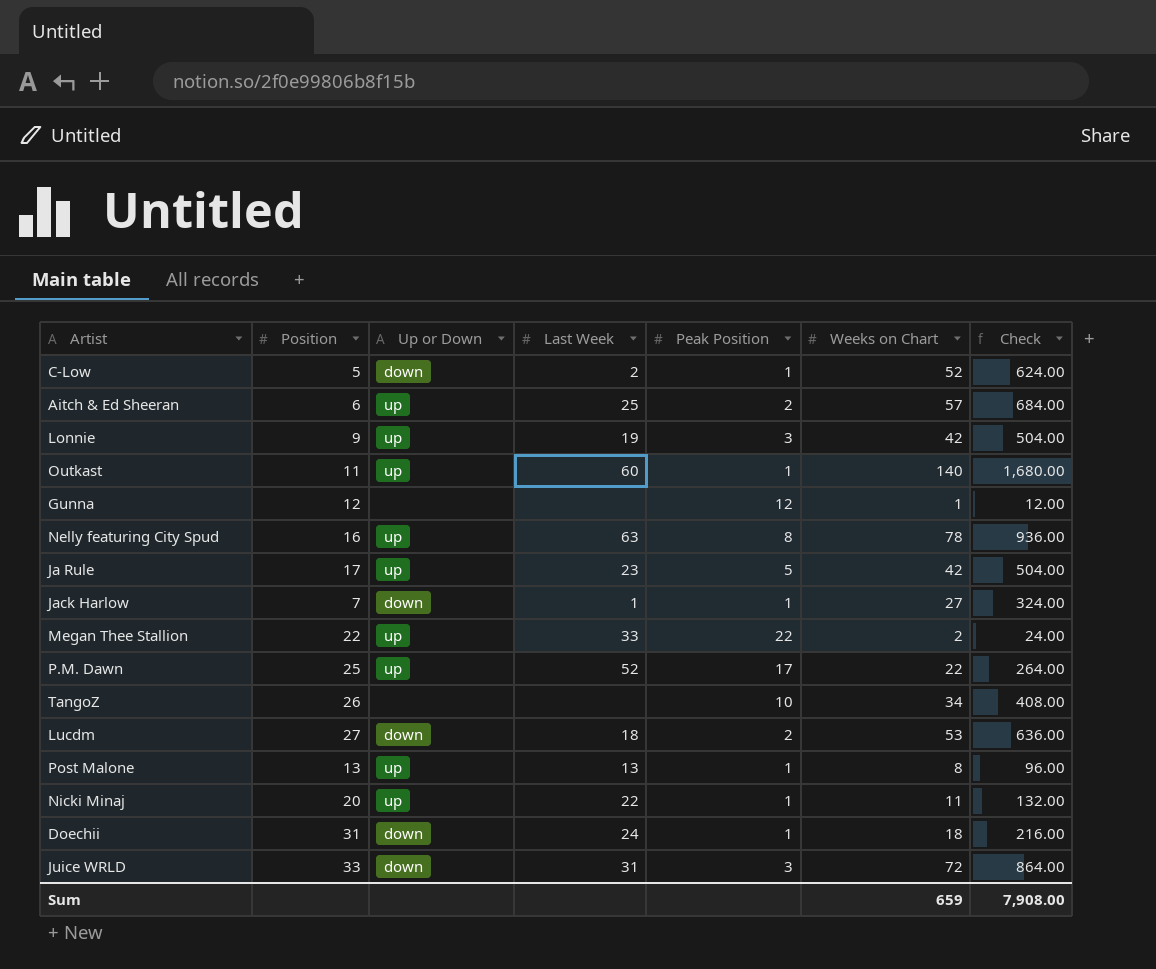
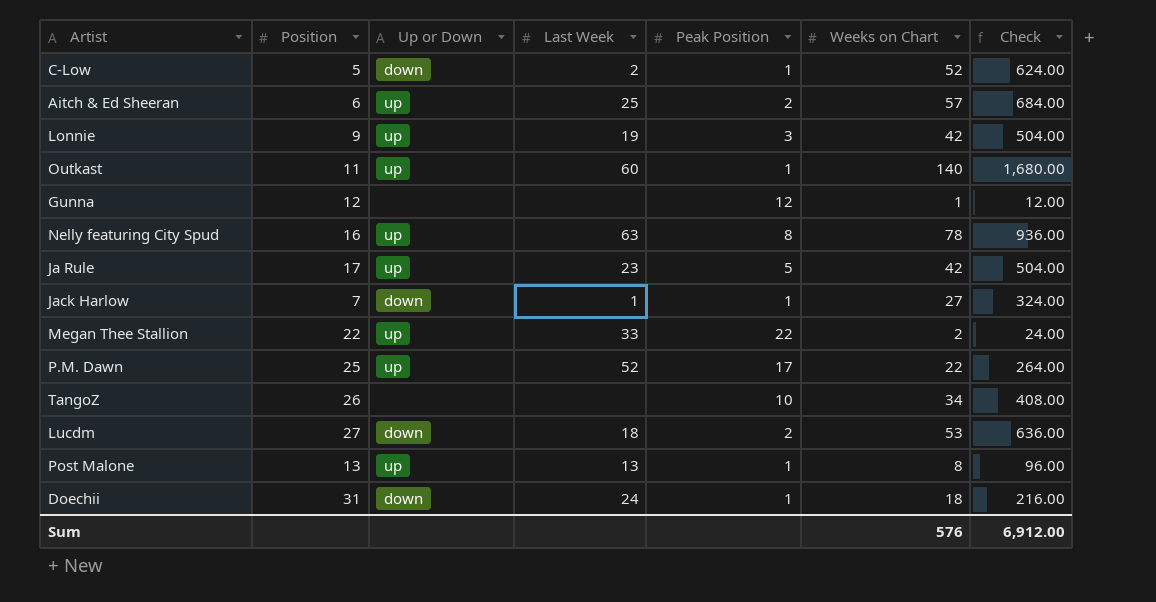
row Nicki Minaj: 20 | up | 22 | 1 | 11 | 132.00 -> none
row Juice WRLD: 33 | down | 31 | 3 | 72 | 864.00 -> none
Sum | Weeks on Chart: 659 -> 576
Sum | Check: 7,908.00 -> 6,912.00

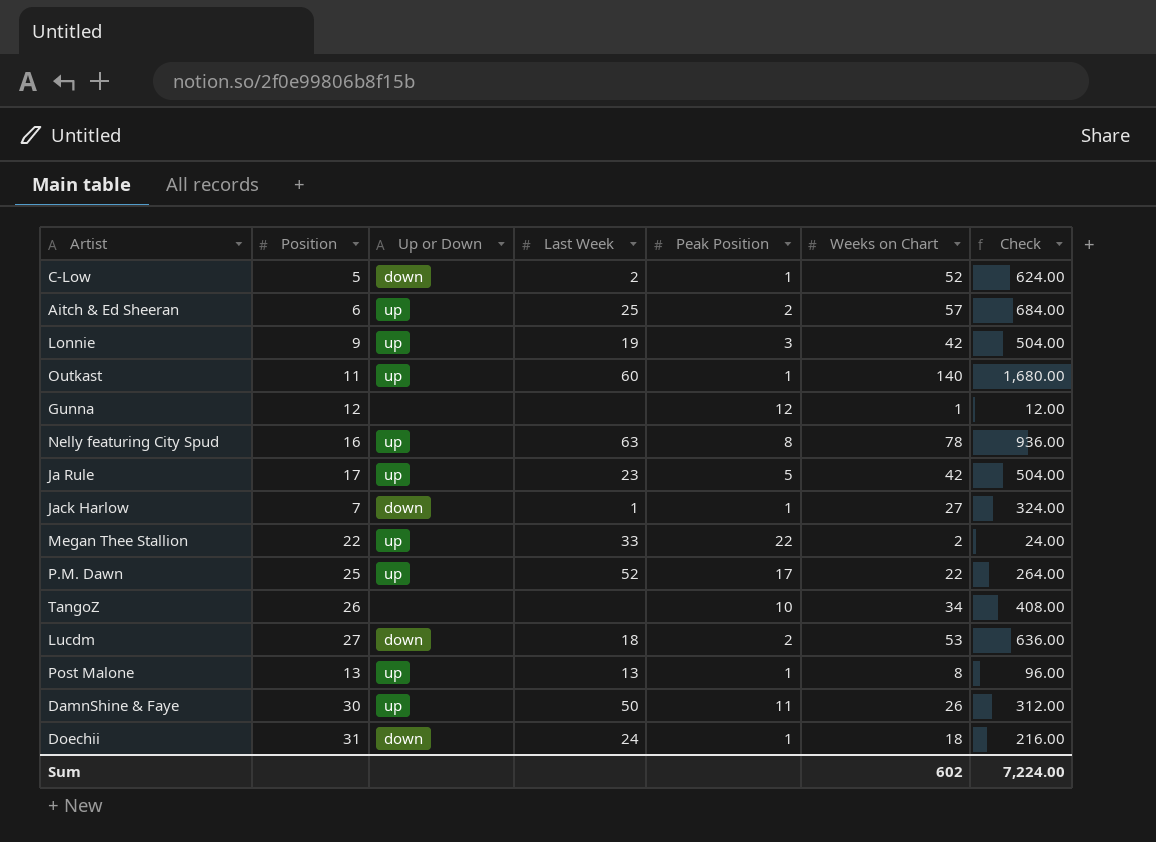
row DamnShine & Faye: none -> 30 | up | 50 | 11 | 26 | 312.00
Sum | Weeks on Chart: 576 -> 602
Sum | Check: 6,912.00 -> 7,224.00

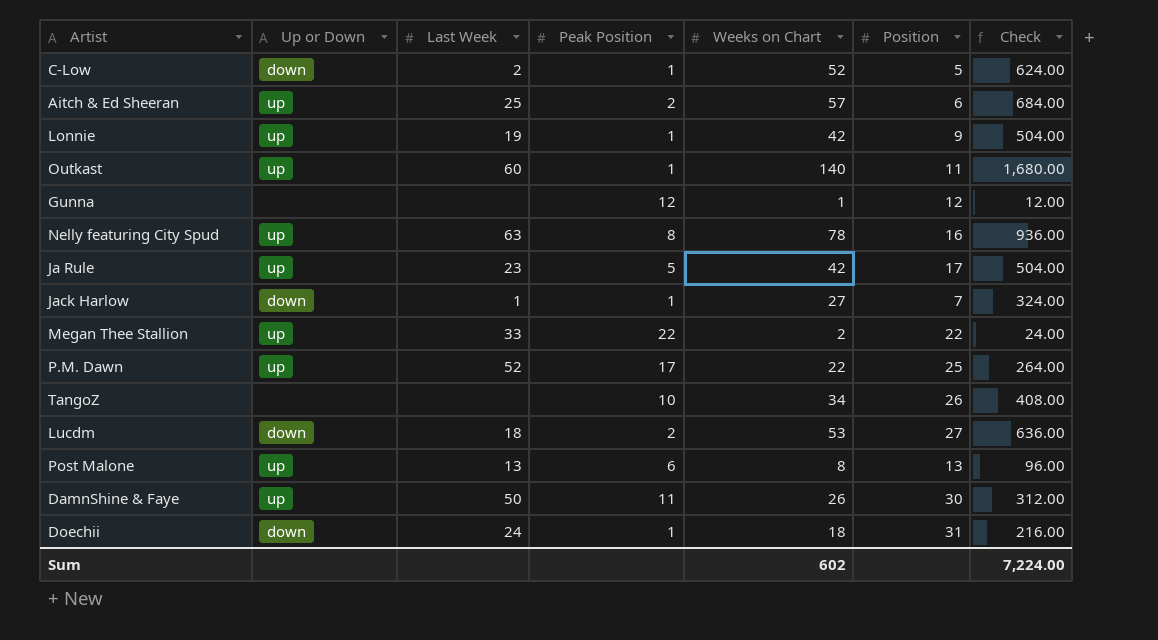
column Position | position: 2 -> 6
Lonnie | Peak Position: 3 -> 1
Post Malone | Peak Position: 1 -> 6

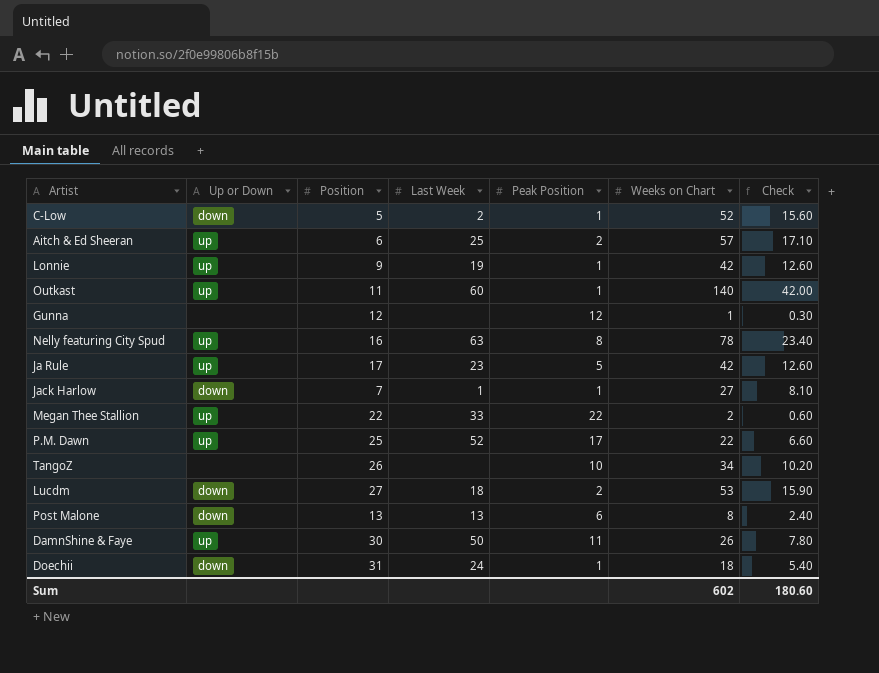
column Position | position: 6 -> 3
column Check | formula: [Weeks on Chart] * 12 -> [Weeks on Chart] * 0.3
Post Malone | Up or Down: up -> down
Sum | Check: 7,224.00 -> 180.60

